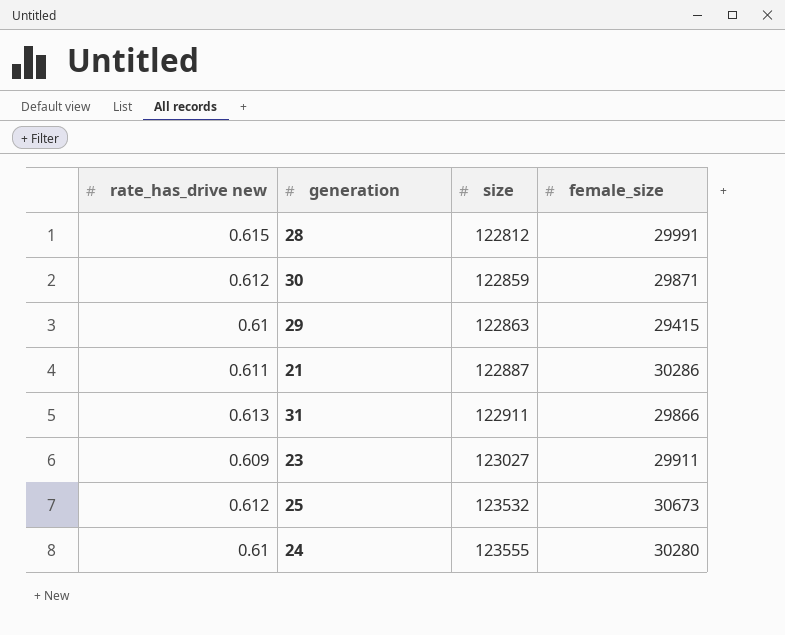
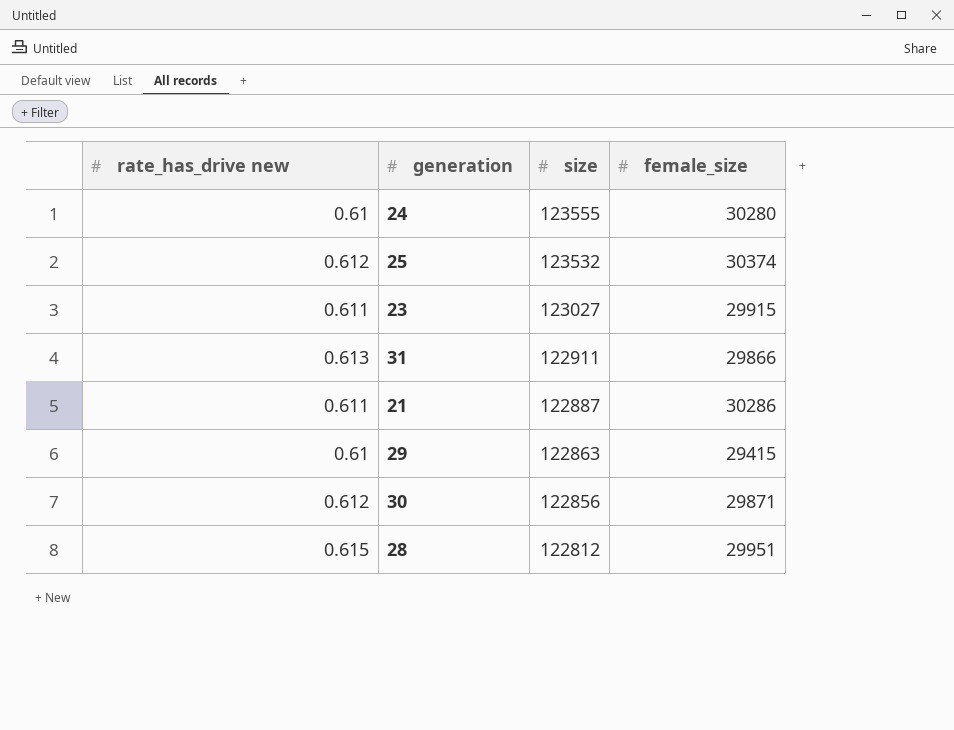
row order: size ascending -> size descending
25 | female_size: 30673 -> 30374
23 | rate_has_drive new: 0.609 -> 0.611
23 | female_size: 29911 -> 29915
30 | size: 122859 -> 122856
28 | female_size: 29991 -> 29951

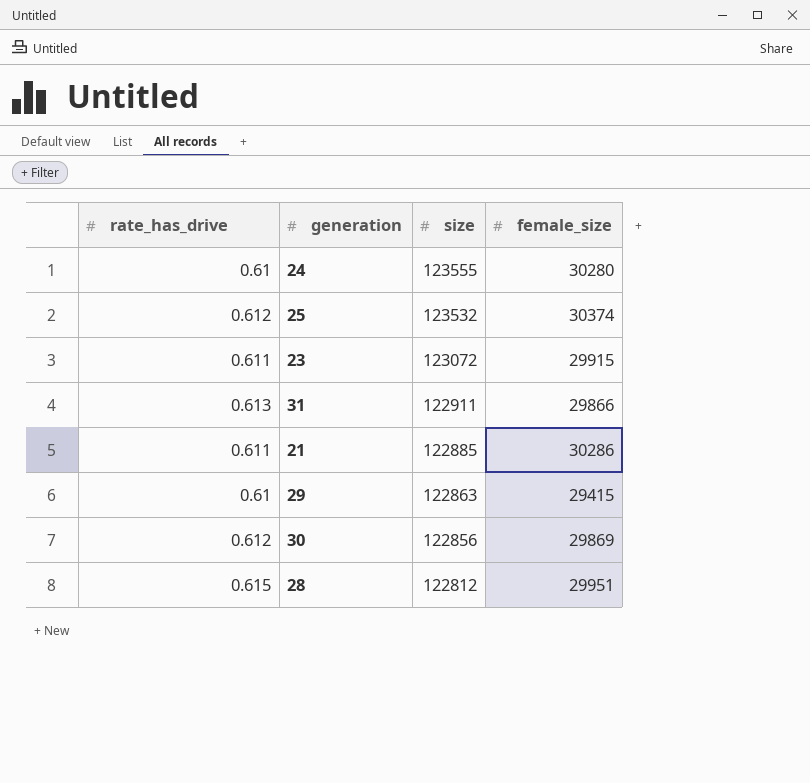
column name: rate_has_drive new -> rate_has_drive
23 | size: 123027 -> 123072
21 | size: 122887 -> 122885
30 | female_size: 29871 -> 29869

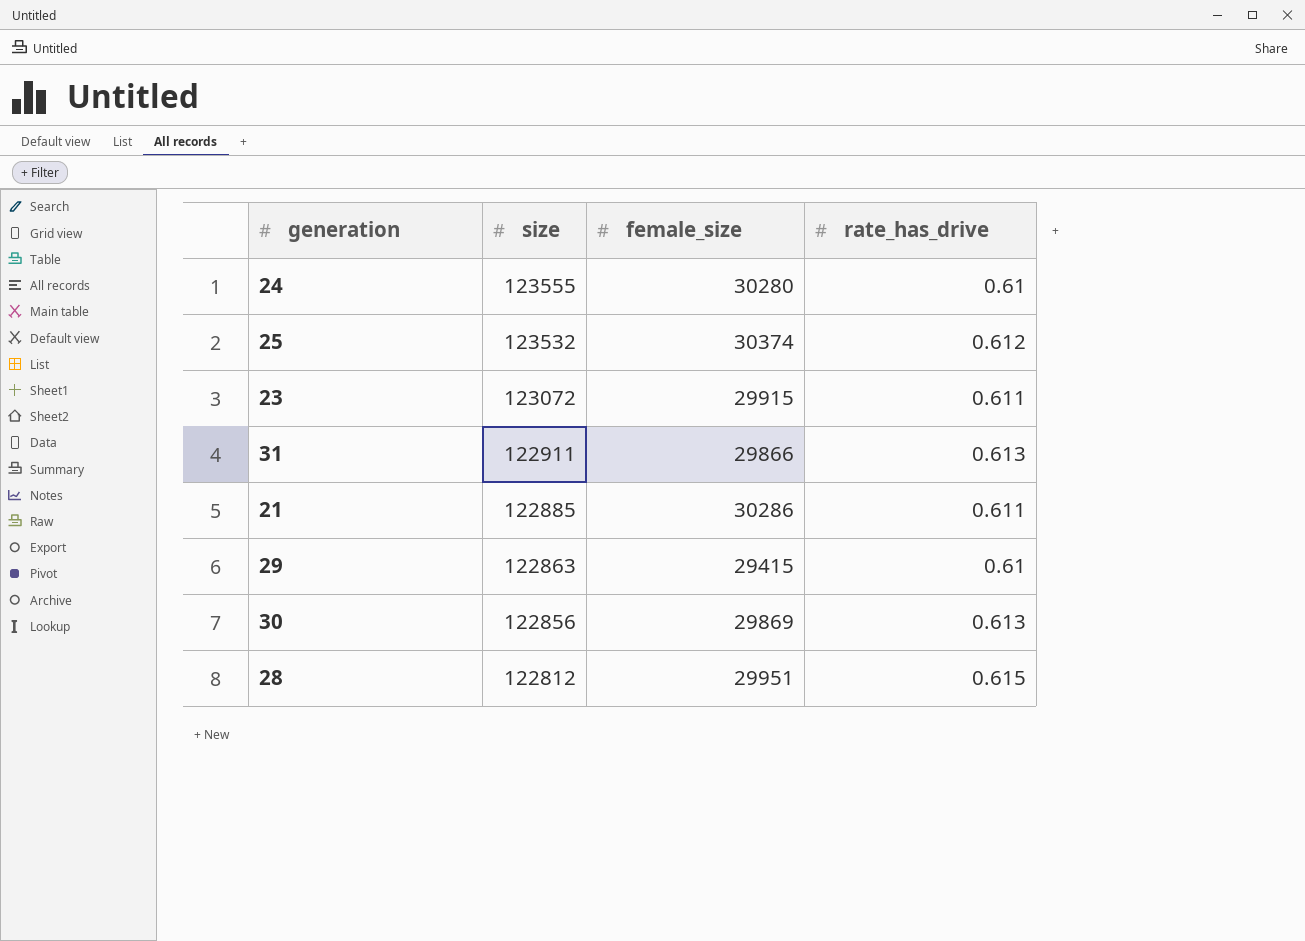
column rate_has_drive | position: 1 -> 4
30 | rate_has_drive: 0.612 -> 0.613

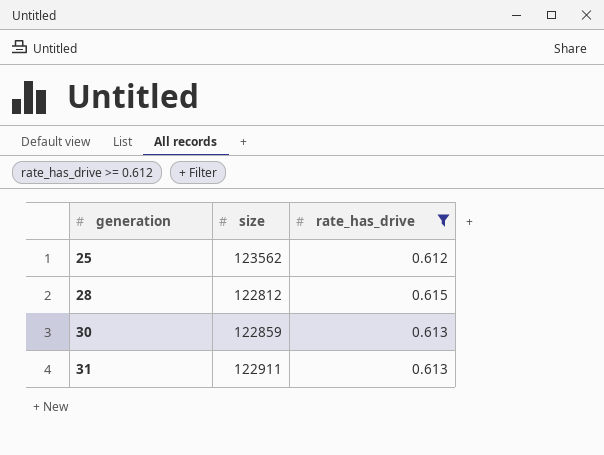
filter: none -> rate_has_drive >= 0.612
row order: size descending -> generation ascending
column female_size | position: 3 -> none
25 | size: 123532 -> 123562
30 | size: 122856 -> 122859

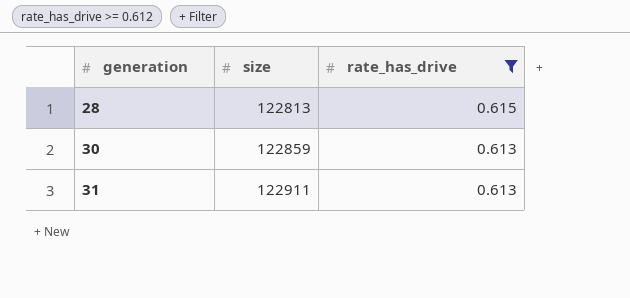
row 25: 123562 | 0.612 -> none
28 | size: 122812 -> 122813

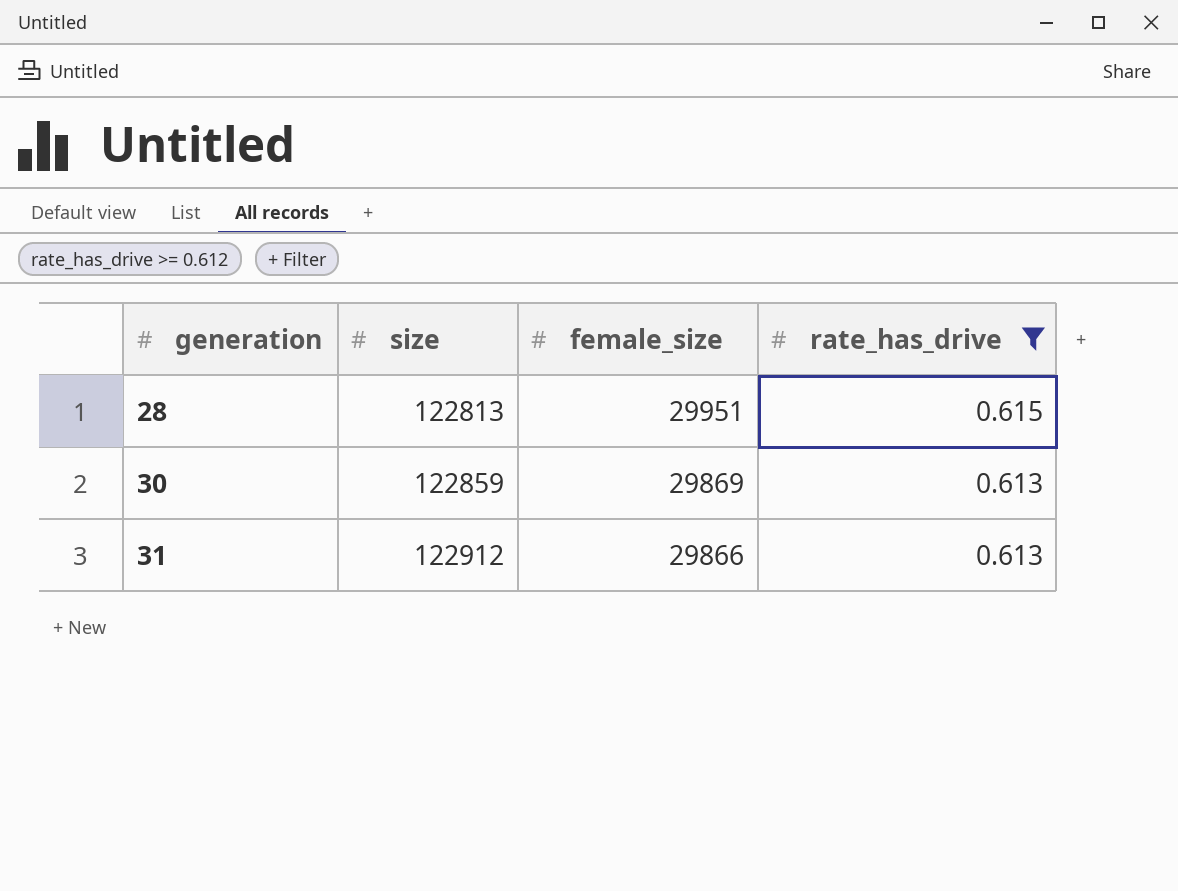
column female_size | position: none -> 3
31 | size: 122911 -> 122912

